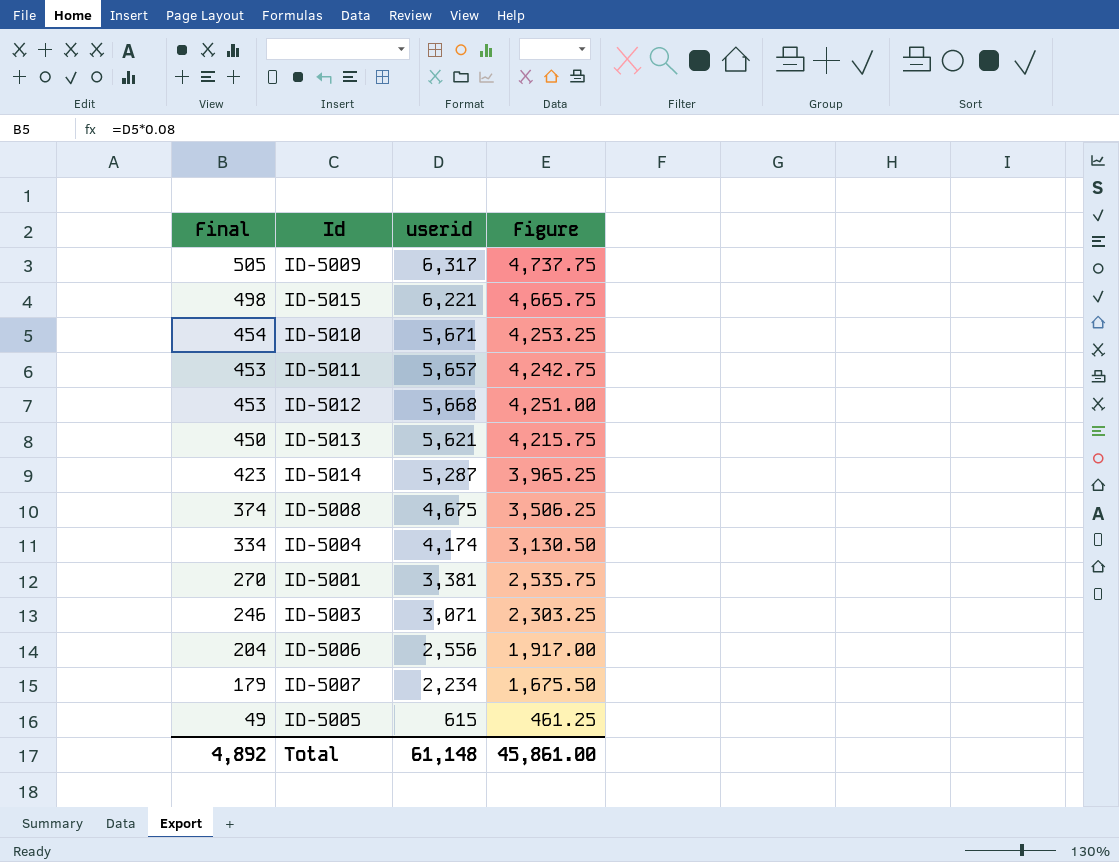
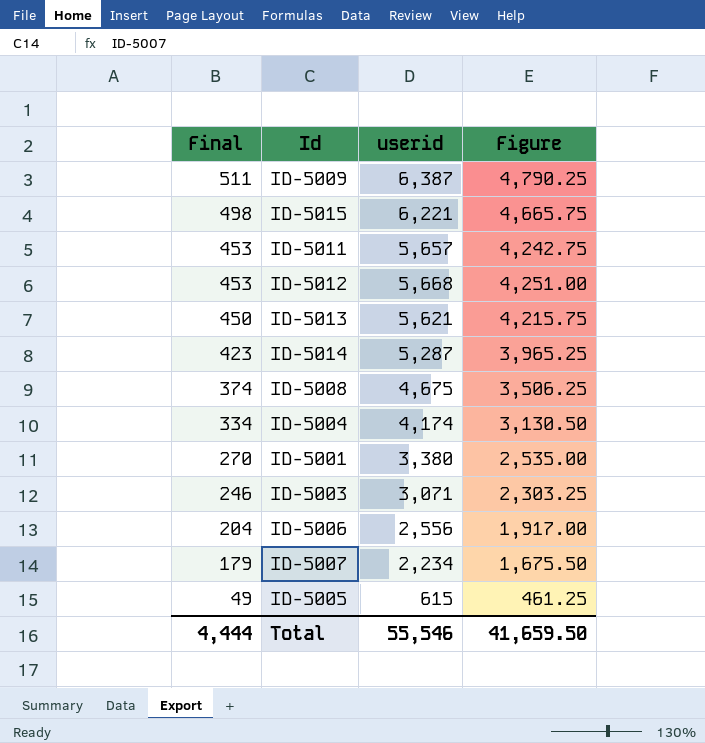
row ID-5010: 454 | 5,671 | 4,253.25 -> none
ID-5009 | Final: 505 -> 511
ID-5009 | userid: 6,317 -> 6,387
ID-5009 | Figure: 4,737.75 -> 4,790.25
ID-5001 | userid: 3,381 -> 3,380
ID-5001 | Figure: 2,535.75 -> 2,535.00
Total | Final: 4,892 -> 4,444
Total | userid: 61,148 -> 55,546
Total | Figure: 45,861.00 -> 41,659.50

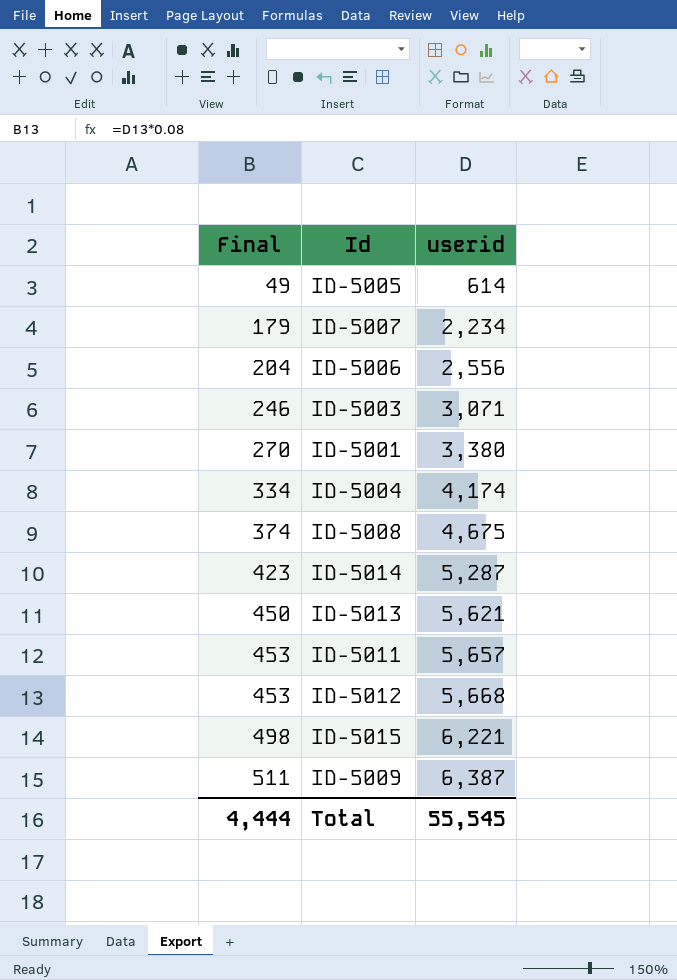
row order: Final descending -> Final ascending
column Figure | formula: [userid] * 0.75 -> none
ID-5005 | userid: 615 -> 614
Total | userid: 55,546 -> 55,545

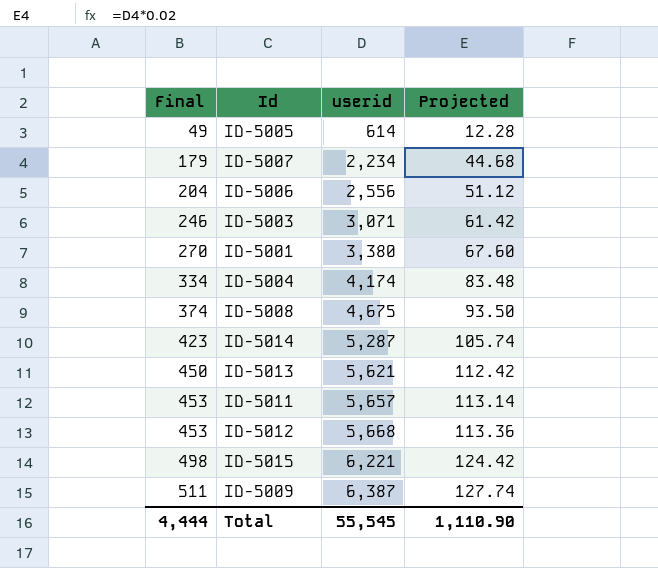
column Projected | formula: none -> [userid] * 0.02

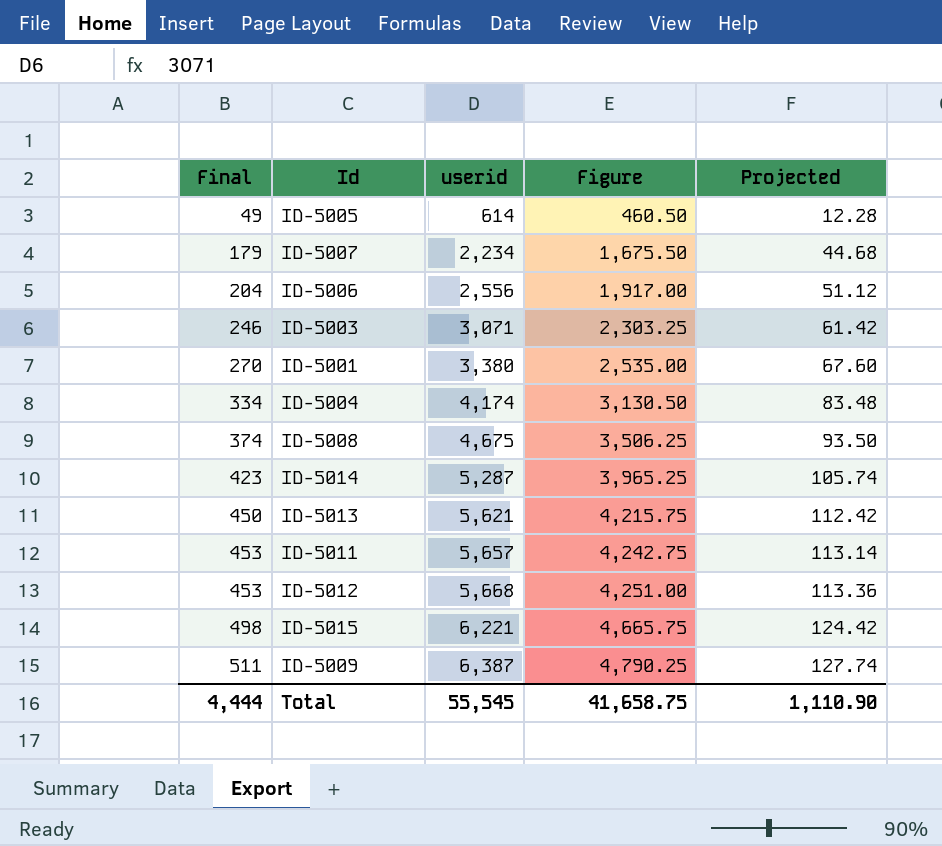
column Figure | formula: none -> [userid] * 0.75

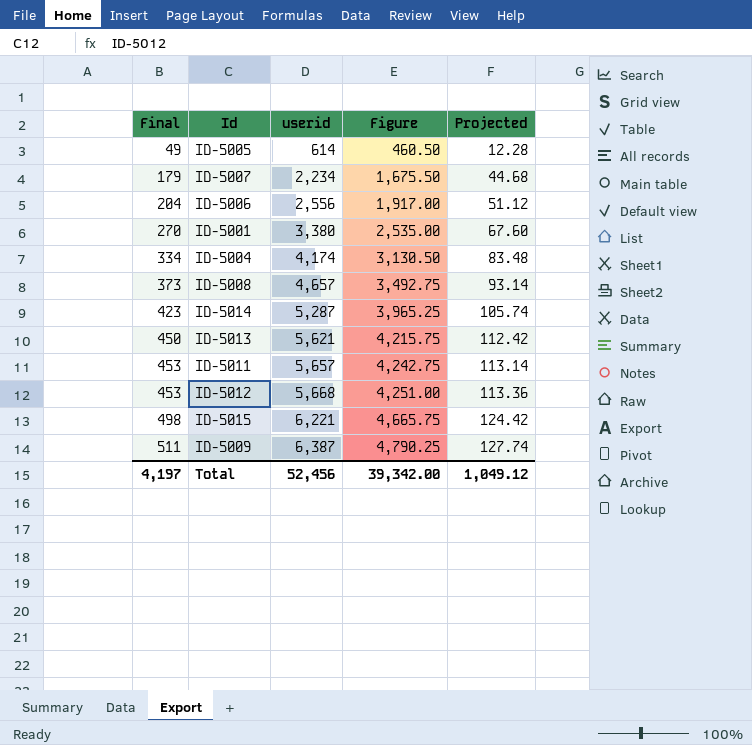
row ID-5003: 246 | 3,071 | 2,303.25 | 61.42 -> none
ID-5008 | Final: 374 -> 373
ID-5008 | userid: 4,675 -> 4,657
ID-5008 | Figure: 3,506.25 -> 3,492.75
ID-5008 | Projected: 93.50 -> 93.14
Total | Final: 4,444 -> 4,197
Total | userid: 55,545 -> 52,456
Total | Figure: 41,658.75 -> 39,342.00
Total | Projected: 1,110.90 -> 1,049.12

